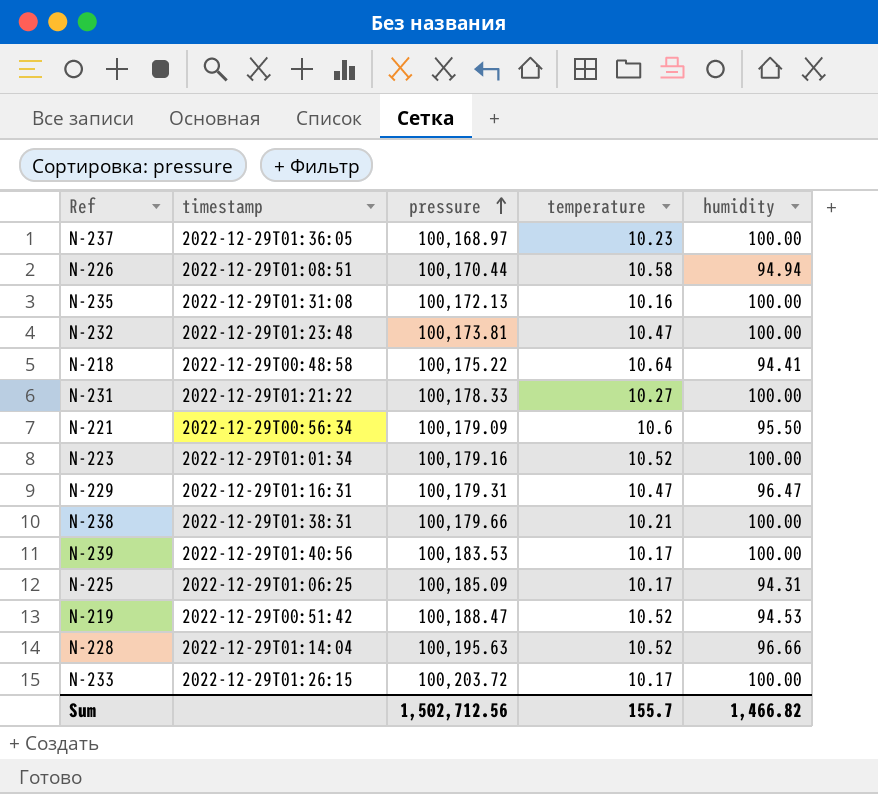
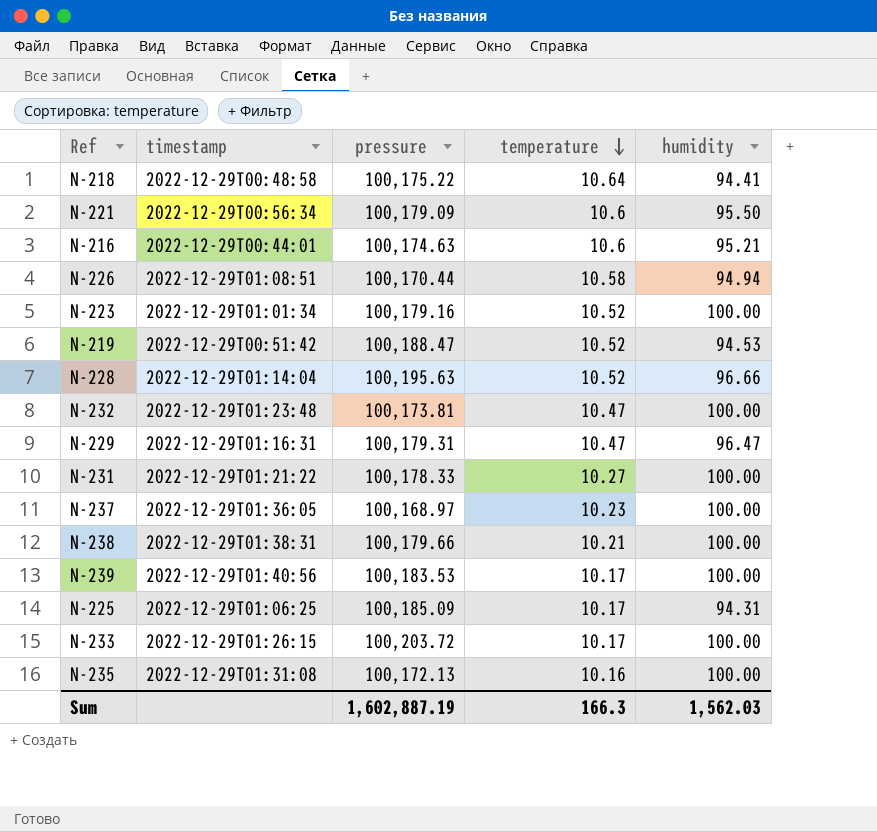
row order: pressure ascending -> temperature descending
row N-216: none -> 2022-12-29T00:44:01 | 100,174.63 | 10.6 | 95.21
Sum | pressure: 1,502,712.56 -> 1,602,887.19
Sum | temperature: 155.7 -> 166.3
Sum | humidity: 1,466.82 -> 1,562.03

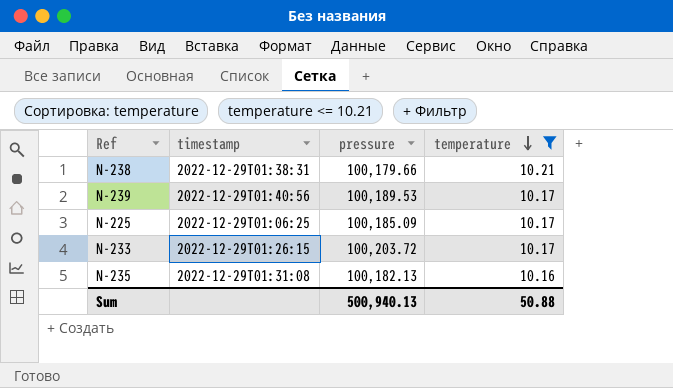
filter: none -> temperature <= 10.21
column humidity | position: 5 -> none
N-239 | pressure: 100,183.53 -> 100,189.53
N-235 | pressure: 100,172.13 -> 100,182.13
Sum | pressure: 1,602,887.19 -> 500,940.13
Sum | temperature: 166.3 -> 50.88

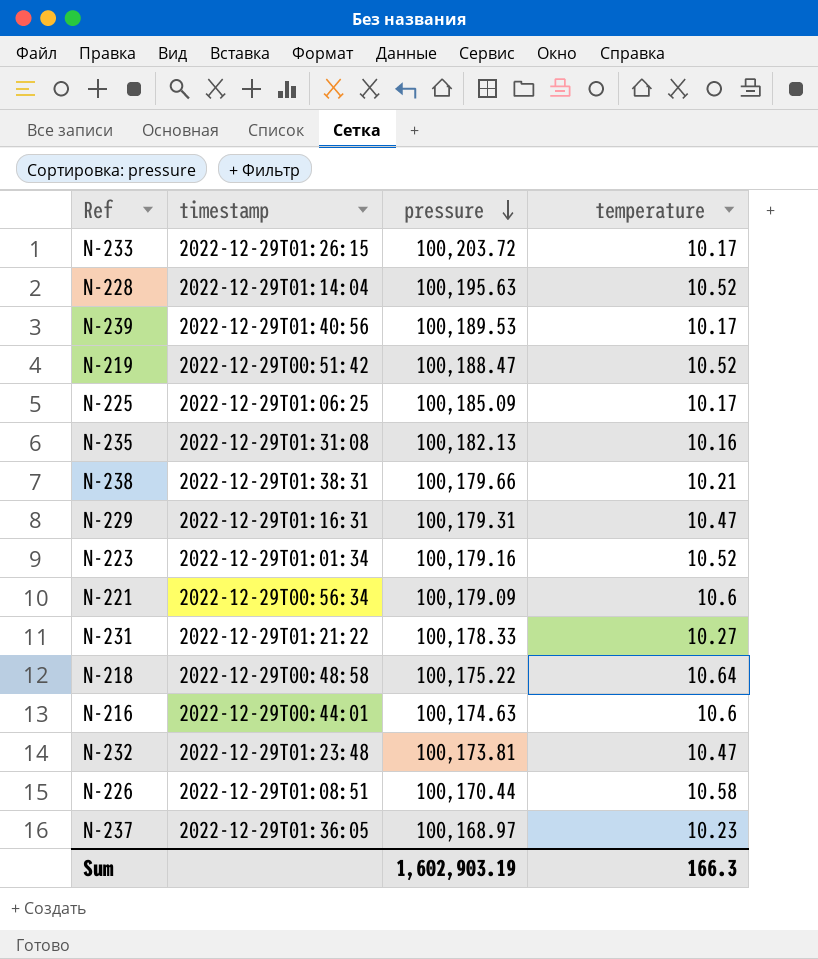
filter: temperature <= 10.21 -> none
row order: temperature descending -> pressure descending
Sum | pressure: 500,940.13 -> 1,602,903.19
Sum | temperature: 50.88 -> 166.3

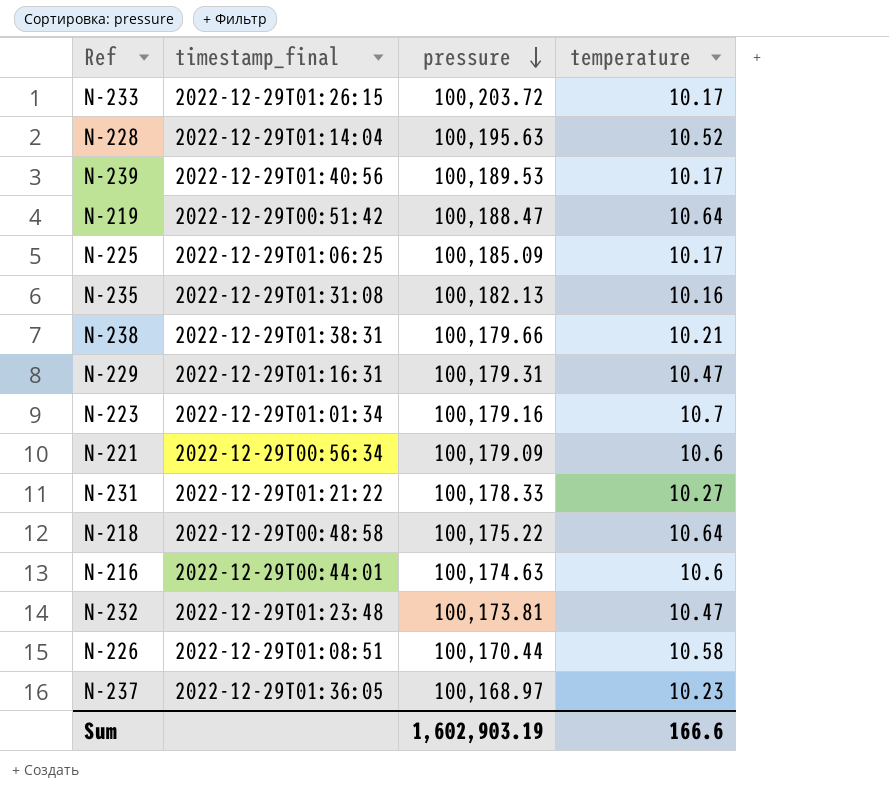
column name: timestamp -> timestamp_final
N-219 | temperature: 10.52 -> 10.64
N-223 | temperature: 10.52 -> 10.7
Sum | temperature: 166.3 -> 166.6

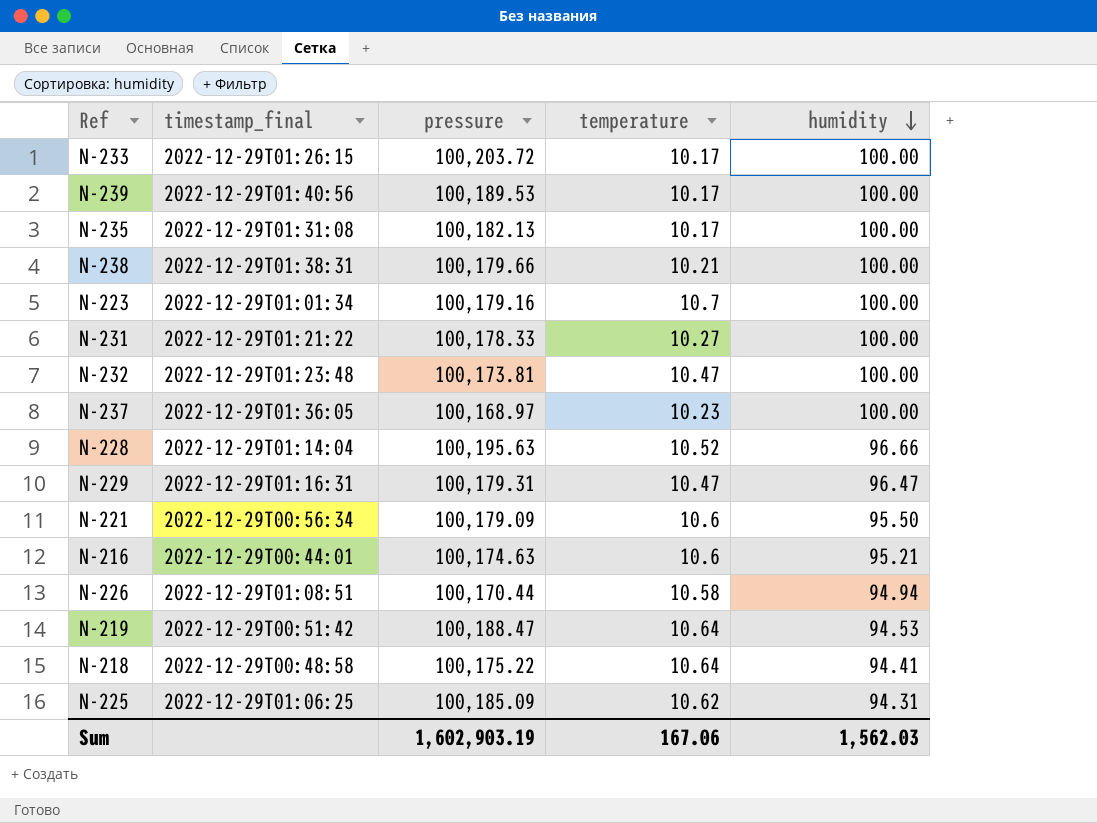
row order: pressure descending -> humidity descending
column humidity | position: none -> 5
N-235 | temperature: 10.16 -> 10.17
N-225 | temperature: 10.17 -> 10.62
Sum | temperature: 166.6 -> 167.06

